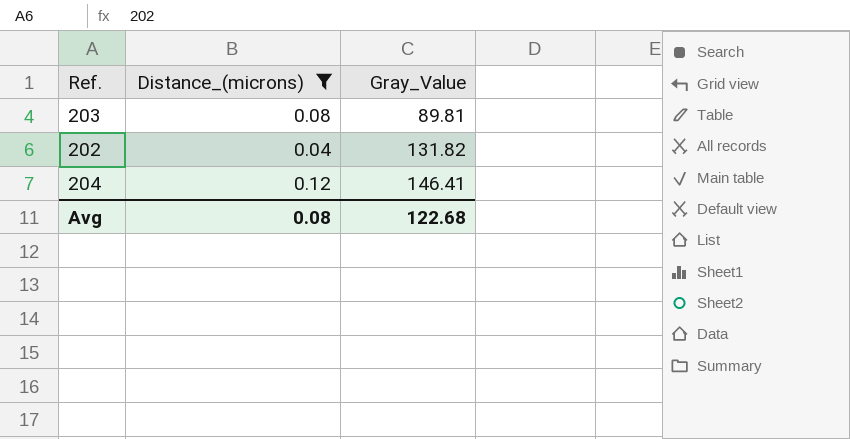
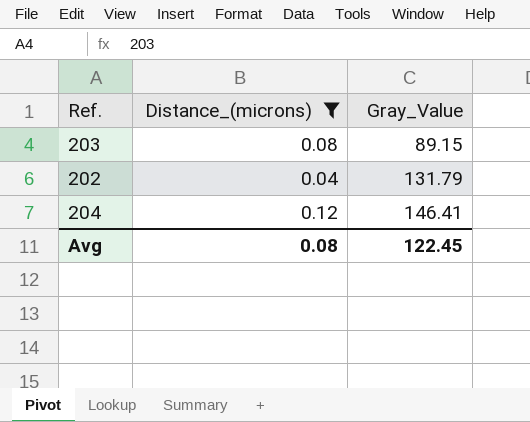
203 | Gray_Value: 89.81 -> 89.15
202 | Gray_Value: 131.82 -> 131.79
Avg | Gray_Value: 122.68 -> 122.45

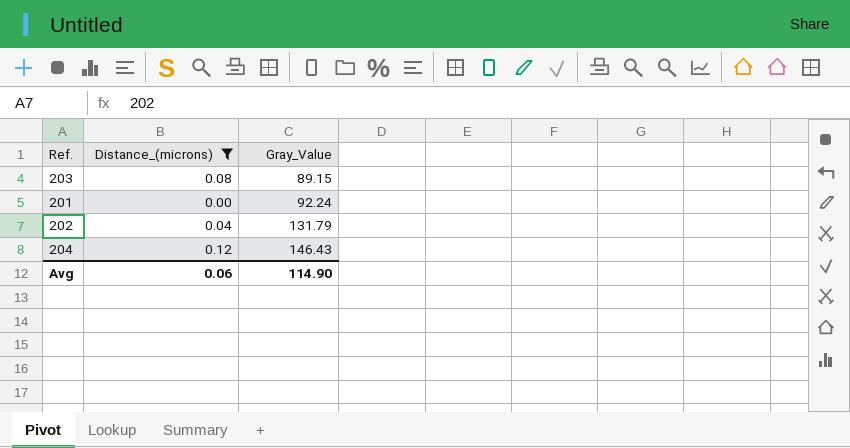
row 201: none -> 0.00 | 92.24
204 | Gray_Value: 146.41 -> 146.43
Avg | Distance_(microns): 0.08 -> 0.06
Avg | Gray_Value: 122.45 -> 114.90

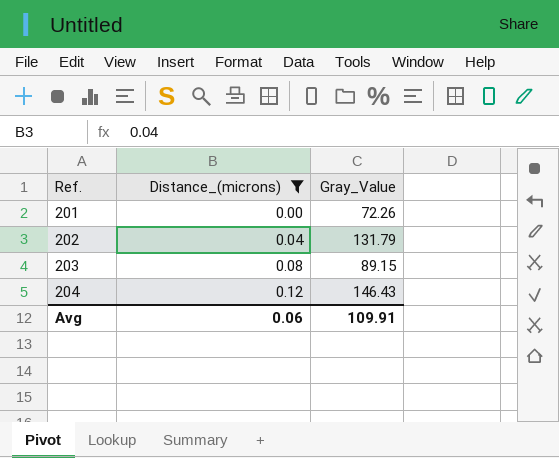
row order: Gray_Value ascending -> Ref. ascending
201 | Gray_Value: 92.24 -> 72.26
Avg | Gray_Value: 114.90 -> 109.91

